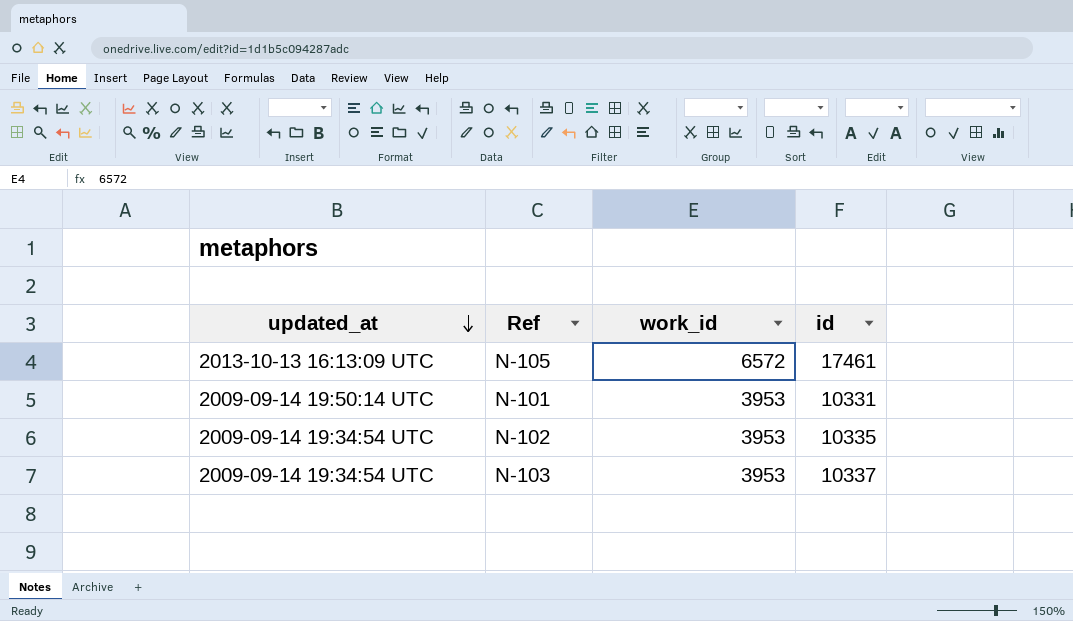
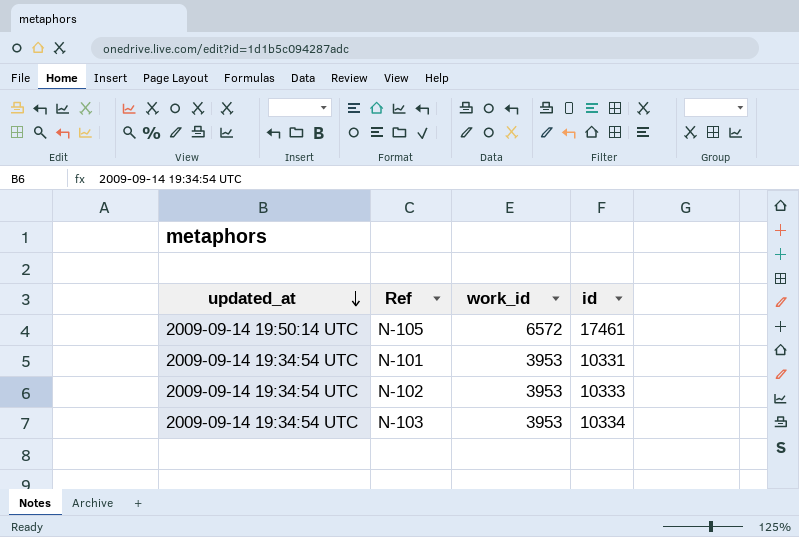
N-105 | updated_at: 2013-10-13 16:13:09 UTC -> 2009-09-14 19:50:14 UTC
N-101 | updated_at: 2009-09-14 19:50:14 UTC -> 2009-09-14 19:34:54 UTC
N-102 | id: 10335 -> 10333
N-103 | id: 10337 -> 10334

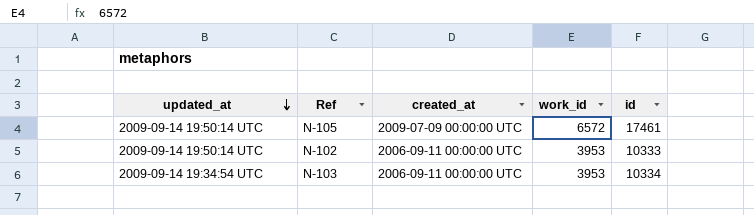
column created_at | position: none -> 3
row N-101: 2009-09-14 19:34:54 UTC | 3953 | 10331 -> none
N-102 | updated_at: 2009-09-14 19:34:54 UTC -> 2009-09-14 19:50:14 UTC

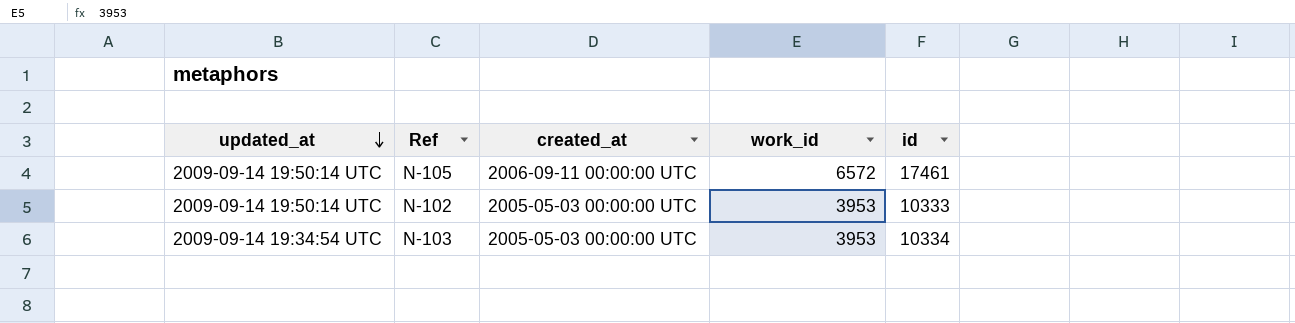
N-105 | created_at: 2009-07-09 00:00:00 UTC -> 2006-09-11 00:00:00 UTC
N-102 | created_at: 2006-09-11 00:00:00 UTC -> 2005-05-03 00:00:00 UTC
N-103 | created_at: 2006-09-11 00:00:00 UTC -> 2005-05-03 00:00:00 UTC

